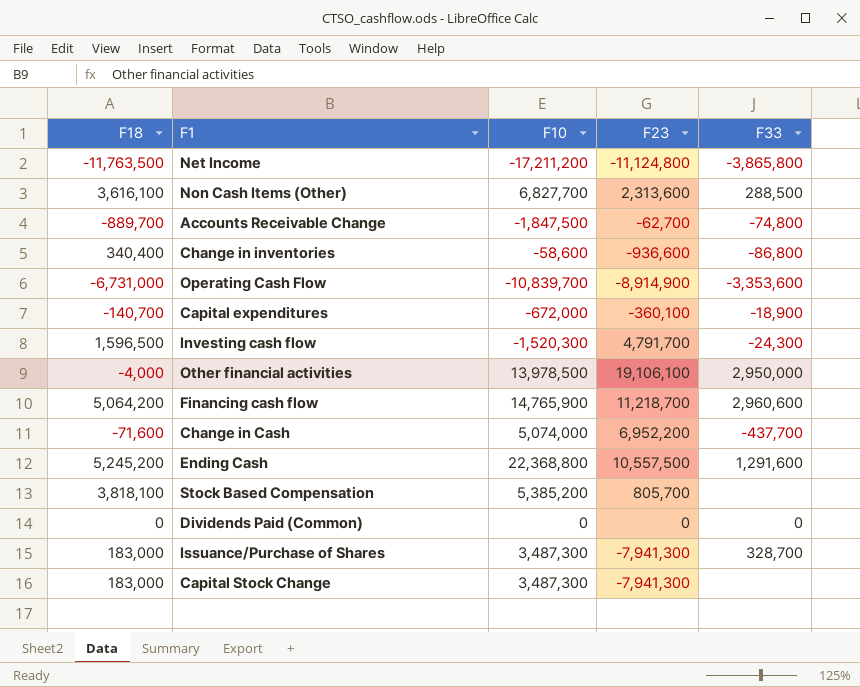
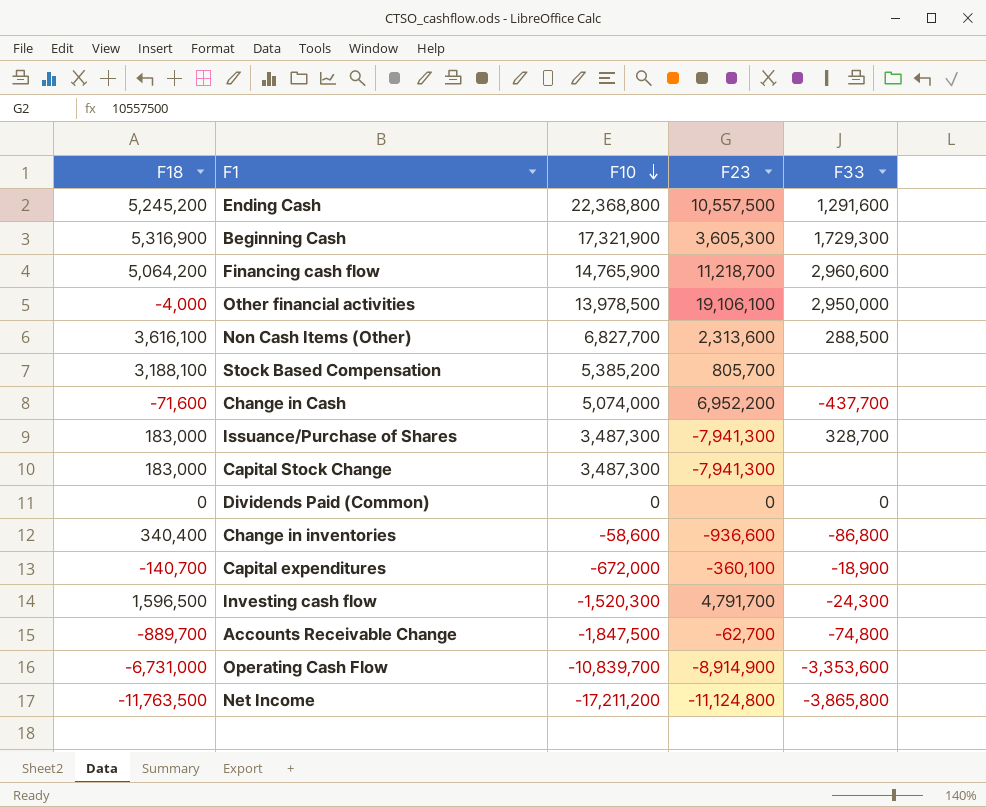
row order: none -> F10 descending
row Beginning Cash: none -> 5,316,900 | 17,321,900 | 3,605,300 | 1,729,300
Stock Based Compensation | F18: 3,818,100 -> 3,188,100

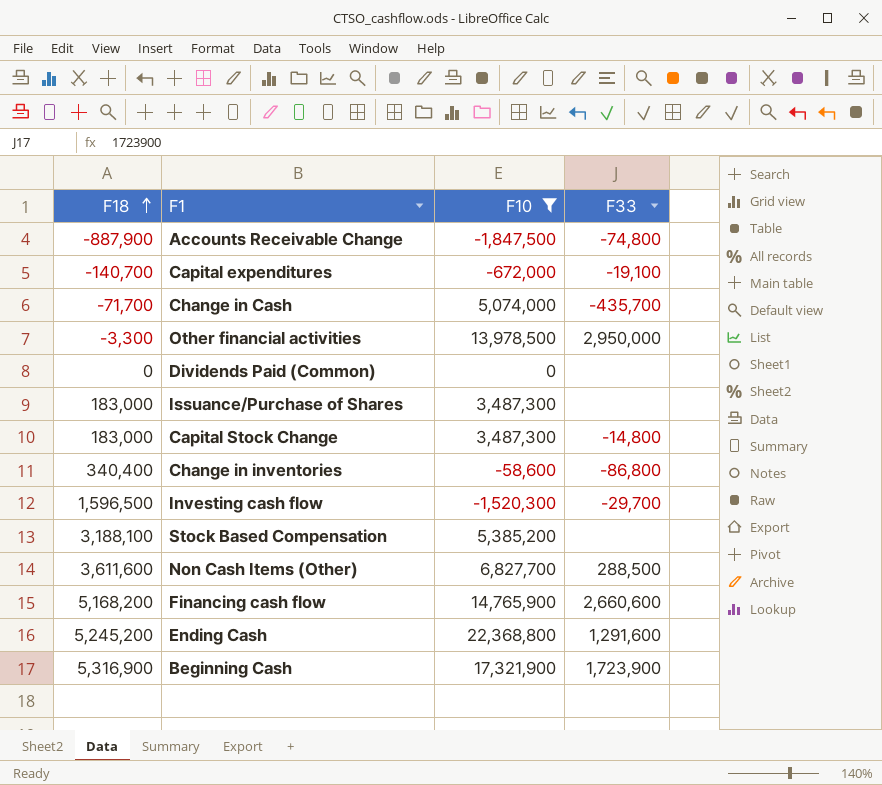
filter: none -> F10 >= -1,847,500
row order: F10 descending -> F18 ascending
column F23 | position: 4 -> none
Accounts Receivable Change | F18: -889,700 -> -887,900
Capital expenditures | F33: -18,900 -> -19,100
Change in Cash | F18: -71,600 -> -71,700
Change in Cash | F33: -437,700 -> -435,700
Other financial activities | F18: -4,000 -> -3,300
Dividends Paid (Common) | F33: 0 -> none
Issuance/Purchase of Shares | F33: 328,700 -> none
Capital Stock Change | F33: none -> -14,800
Investing cash flow | F33: -24,300 -> -29,700
Non Cash Items (Other) | F18: 3,616,100 -> 3,611,600
Financing cash flow | F18: 5,064,200 -> 5,168,200
Financing cash flow | F33: 2,960,600 -> 2,660,600
Beginning Cash | F33: 1,729,300 -> 1,723,900

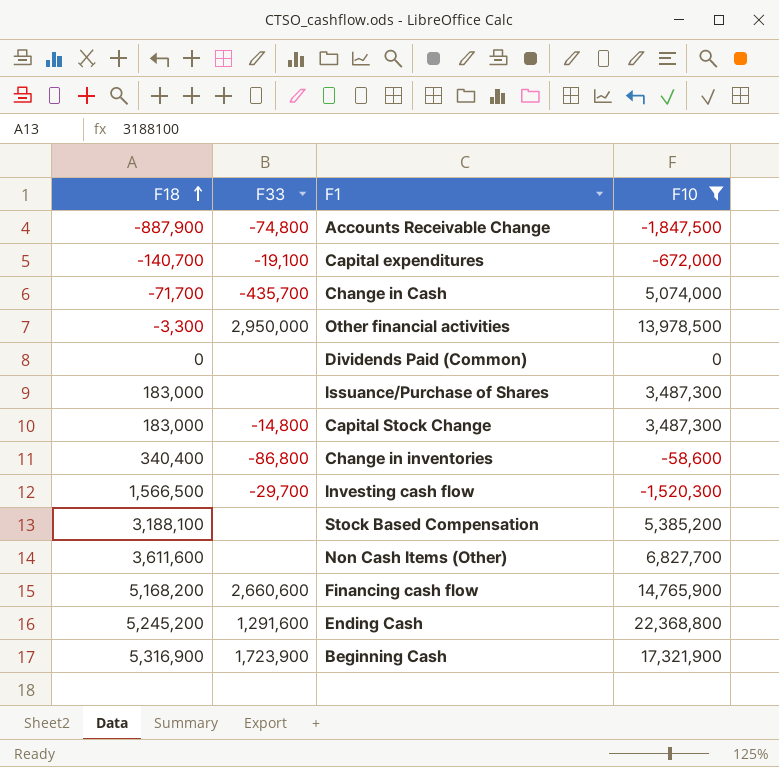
column F33 | position: 4 -> 2
Investing cash flow | F18: 1,596,500 -> 1,566,500
Non Cash Items (Other) | F33: 288,500 -> none

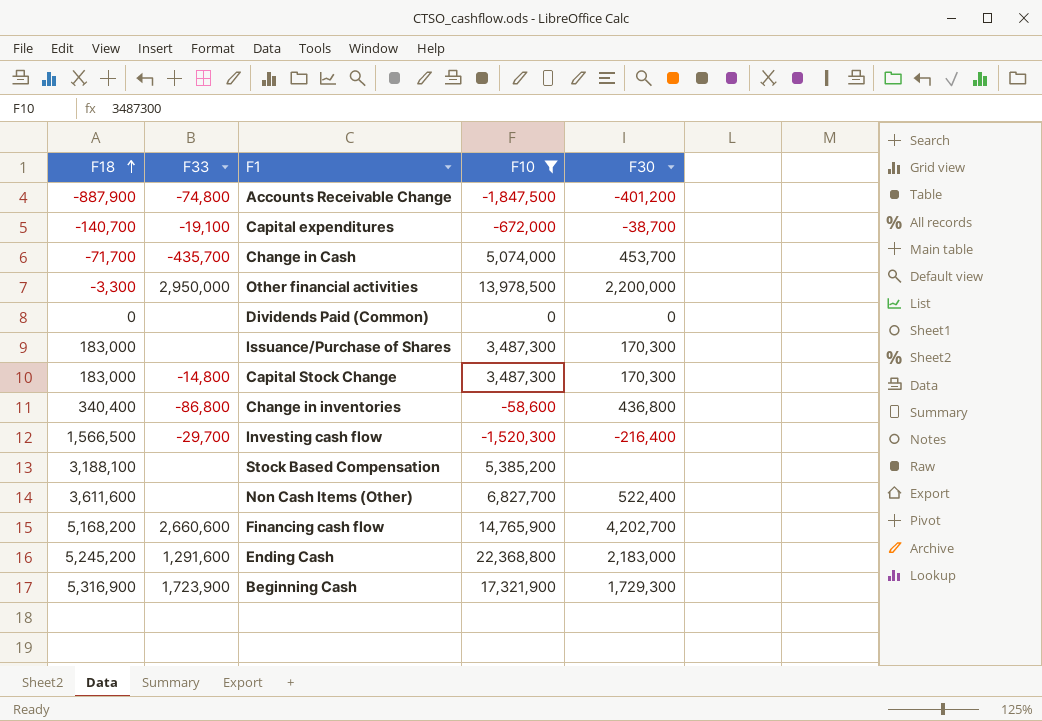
column F30 | position: none -> 5

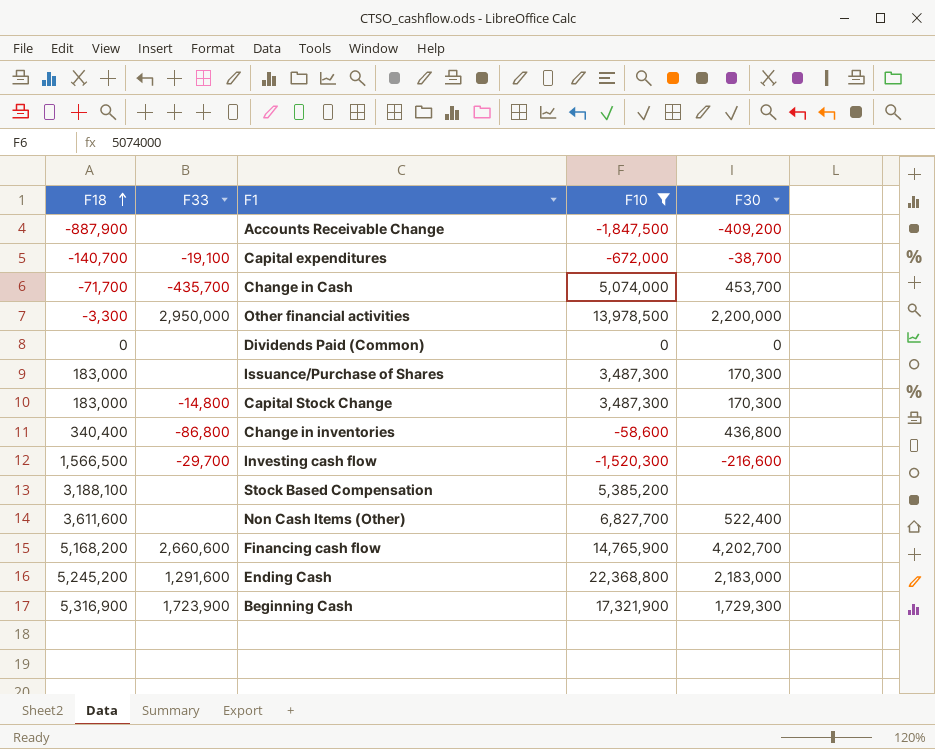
Accounts Receivable Change | F33: -74,800 -> none
Accounts Receivable Change | F30: -401,200 -> -409,200
Investing cash flow | F30: -216,400 -> -216,600

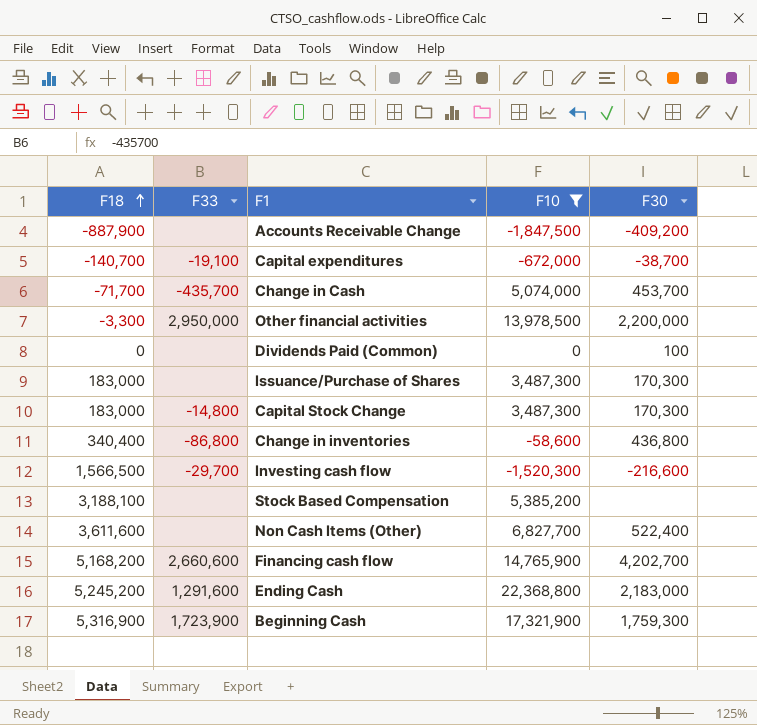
Dividends Paid (Common) | F30: 0 -> 100
Beginning Cash | F30: 1,729,300 -> 1,759,300

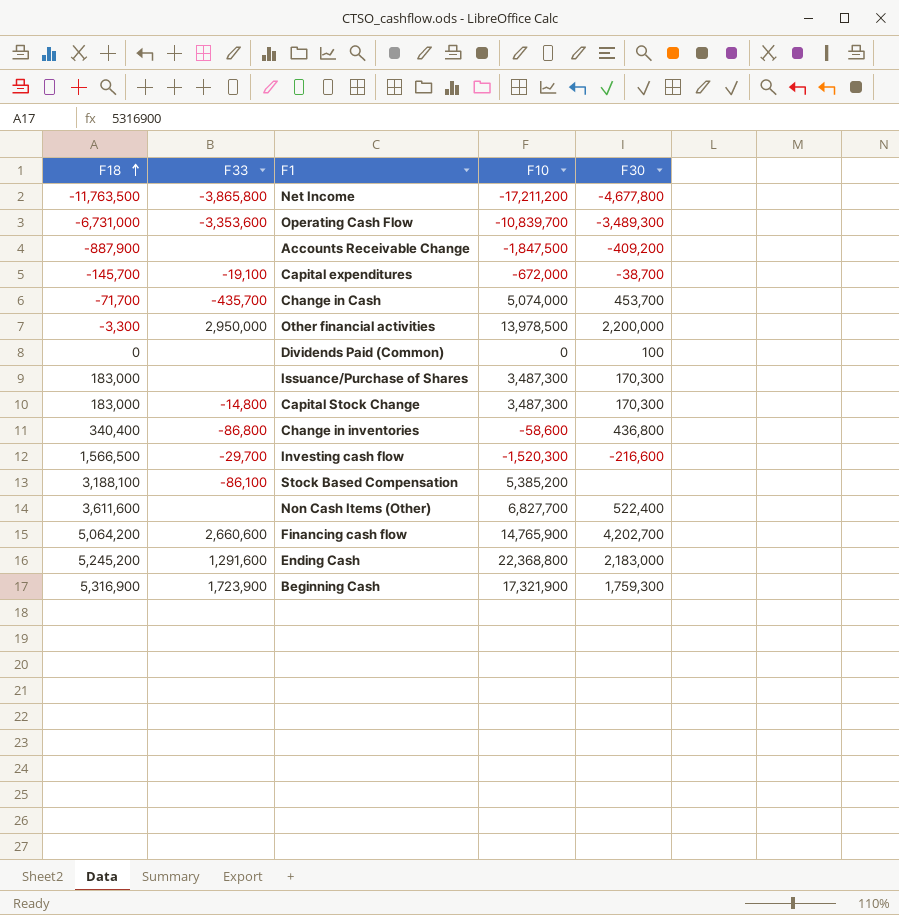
filter: F10 >= -1,847,500 -> none
Capital expenditures | F18: -140,700 -> -145,700
Stock Based Compensation | F33: none -> -86,100
Financing cash flow | F18: 5,168,200 -> 5,064,200

